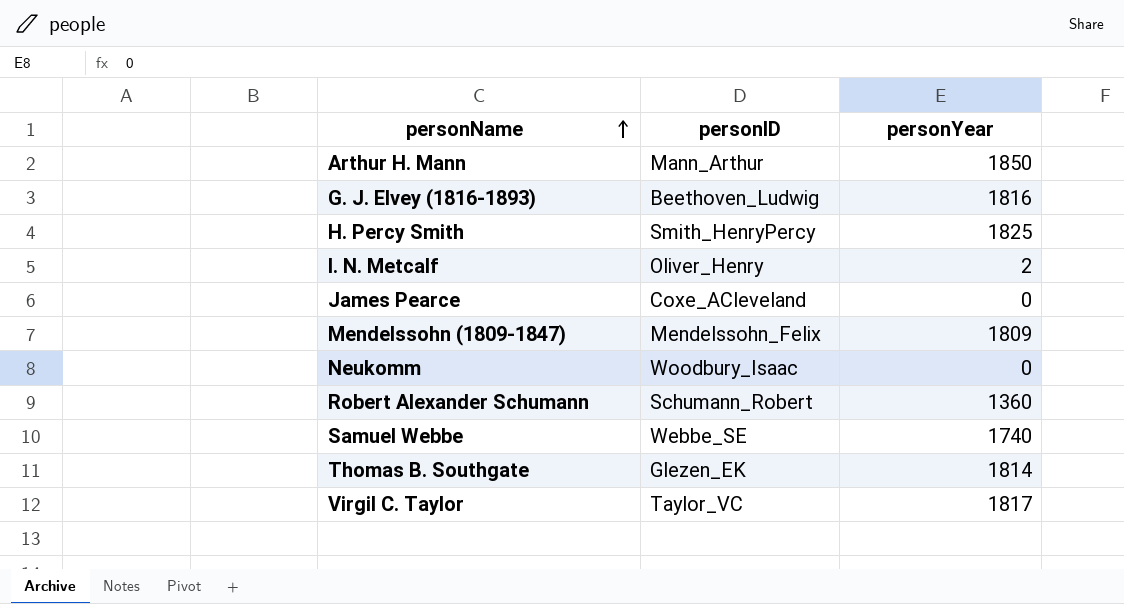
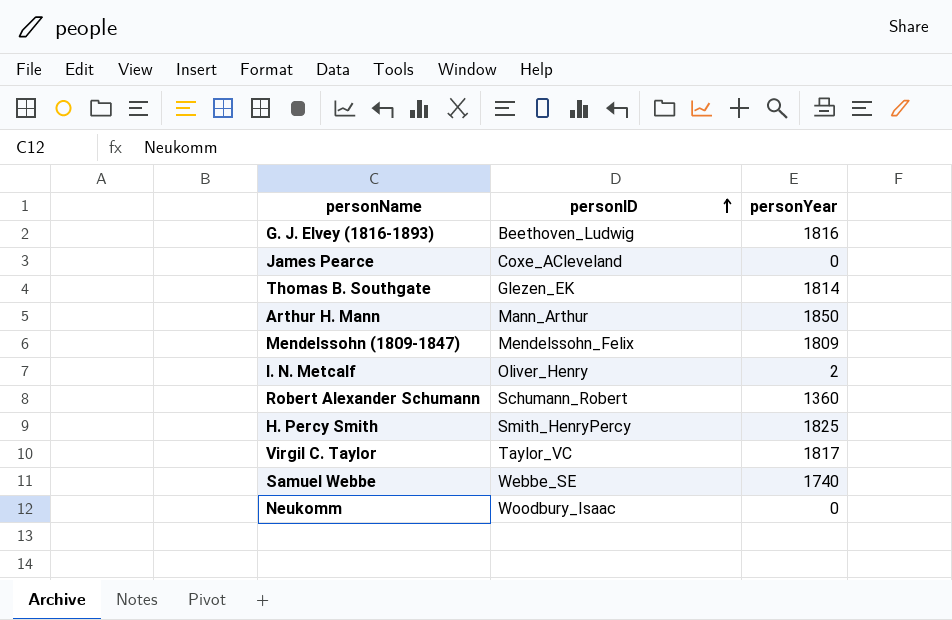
row order: personName ascending -> personID ascending

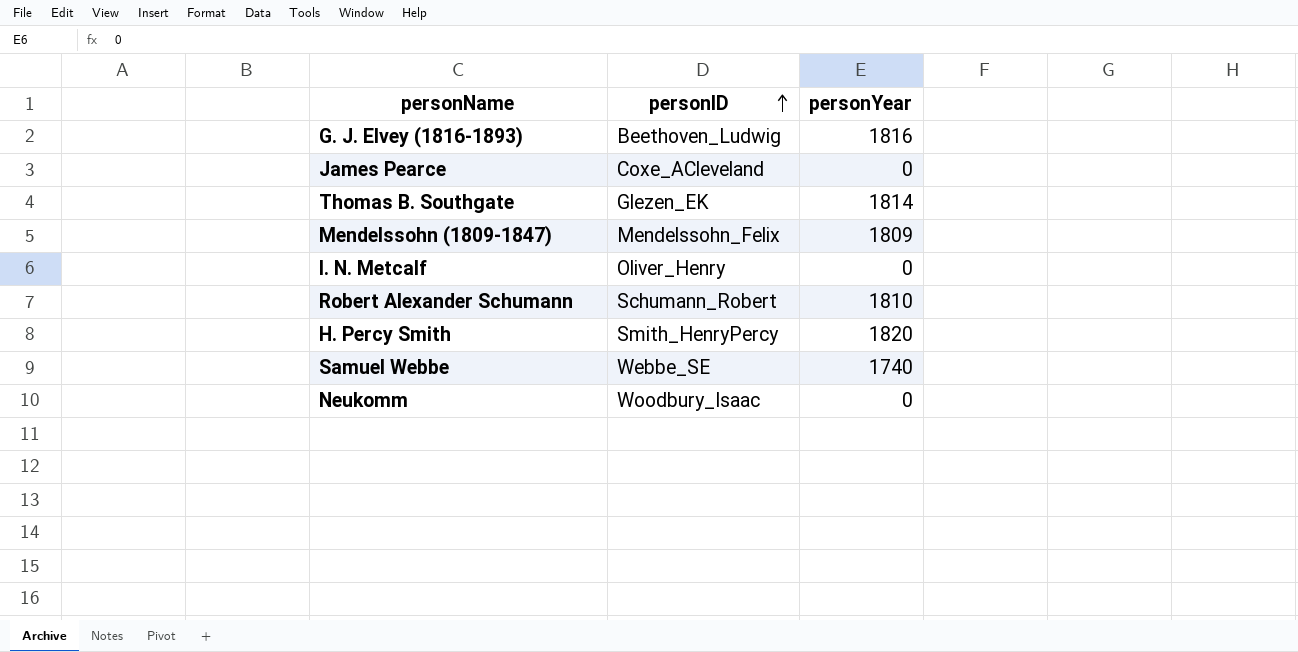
row Arthur H. Mann: Mann_Arthur | 1850 -> none
row Virgil C. Taylor: Taylor_VC | 1817 -> none
I. N. Metcalf | personYear: 2 -> 0
Robert Alexander Schumann | personYear: 1360 -> 1810
H. Percy Smith | personYear: 1825 -> 1820

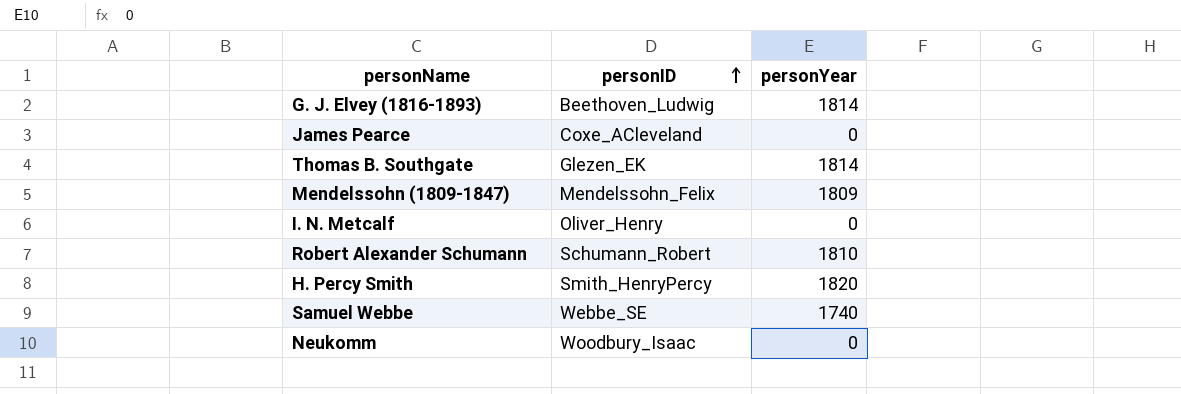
G. J. Elvey (1816-1893) | personYear: 1816 -> 1814

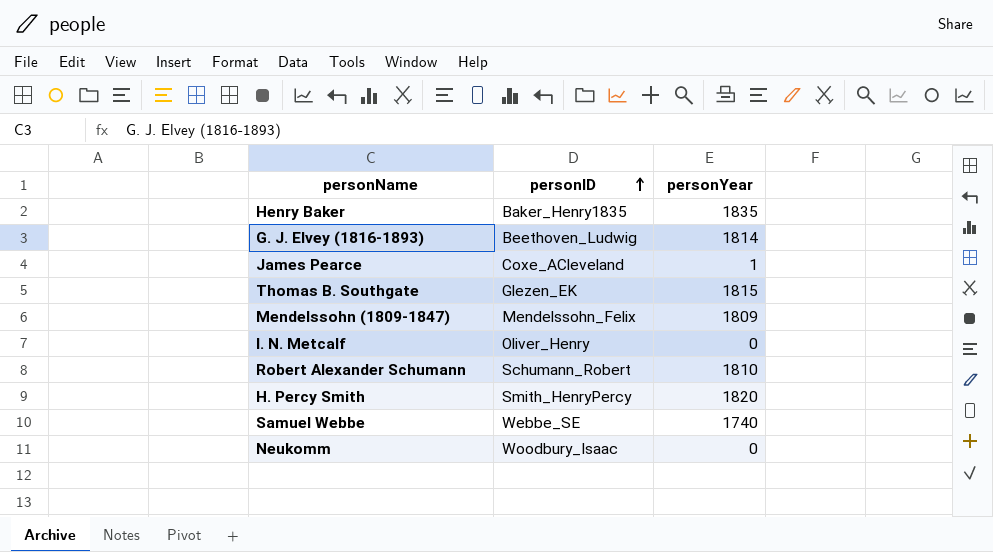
row Henry Baker: none -> Baker_Henry1835 | 1835
James Pearce | personYear: 0 -> 1
Thomas B. Southgate | personYear: 1814 -> 1815

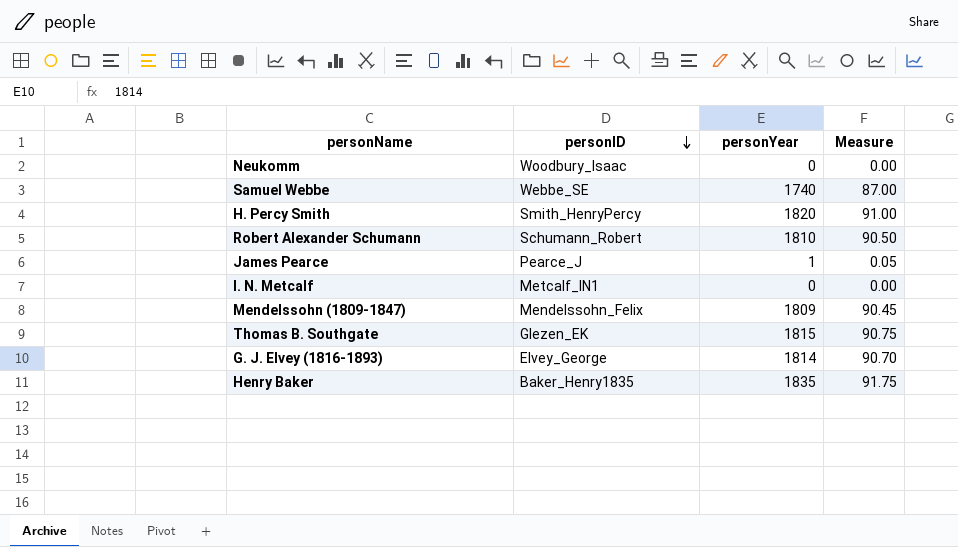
row order: personID ascending -> personID descending
column Measure | formula: none -> [personYear] * 0.05
James Pearce | personID: Coxe_ACleveland -> Pearce_J
I. N. Metcalf | personID: Oliver_Henry -> Metcalf_IN1
G. J. Elvey (1816-1893) | personID: Beethoven_Ludwig -> Elvey_George

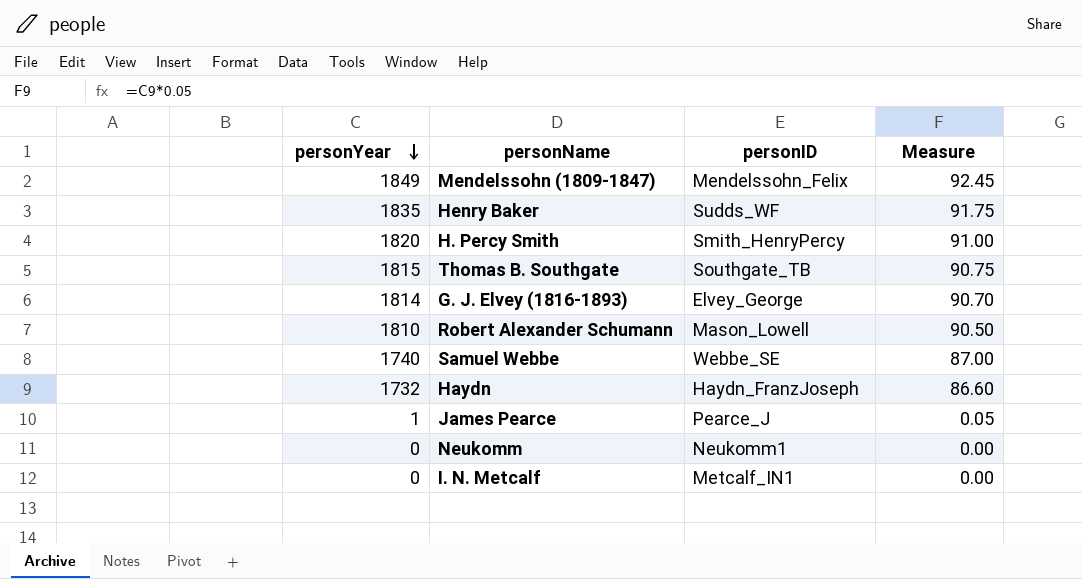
row order: personID descending -> personYear descending
column personYear | position: 3 -> 1
Mendelssohn (1809-1847) | personYear: 1809 -> 1849
Mendelssohn (1809-1847) | Measure: 90.45 -> 92.45
Henry Baker | personID: Baker_Henry1835 -> Sudds_WF
Thomas B. Southgate | personID: Glezen_EK -> Southgate_TB
Robert Alexander Schumann | personID: Schumann_Robert -> Mason_Lowell
row Haydn: none -> 1732 | Haydn_FranzJoseph | 86.60
Neukomm | personID: Woodbury_Isaac -> Neukomm1

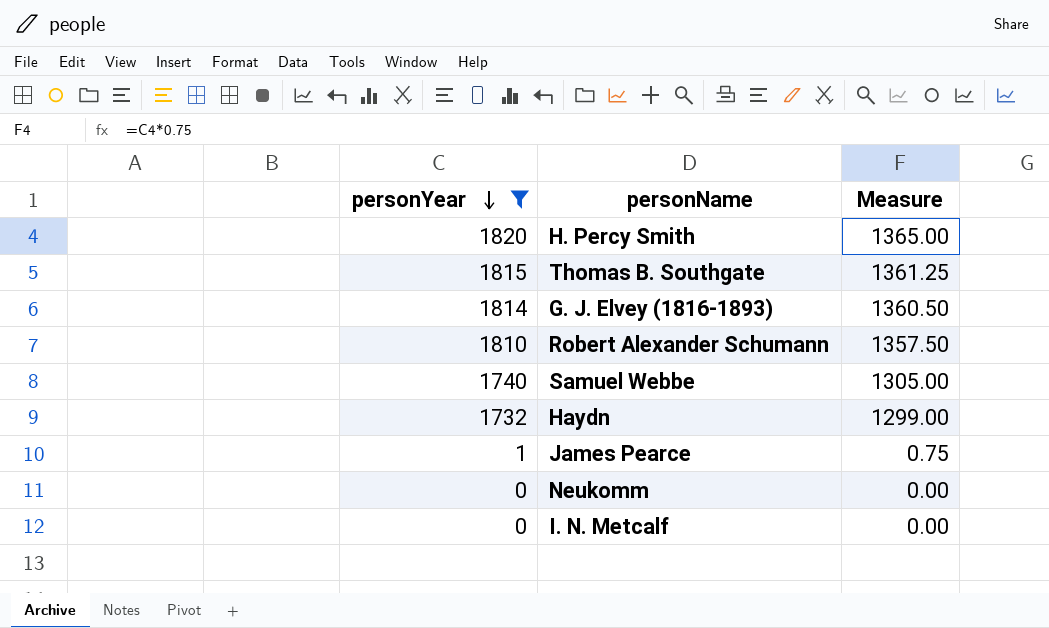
filter: none -> personYear <= 1820
column personID | position: 3 -> none
column Measure | formula: [personYear] * 0.05 -> [personYear] * 0.75

